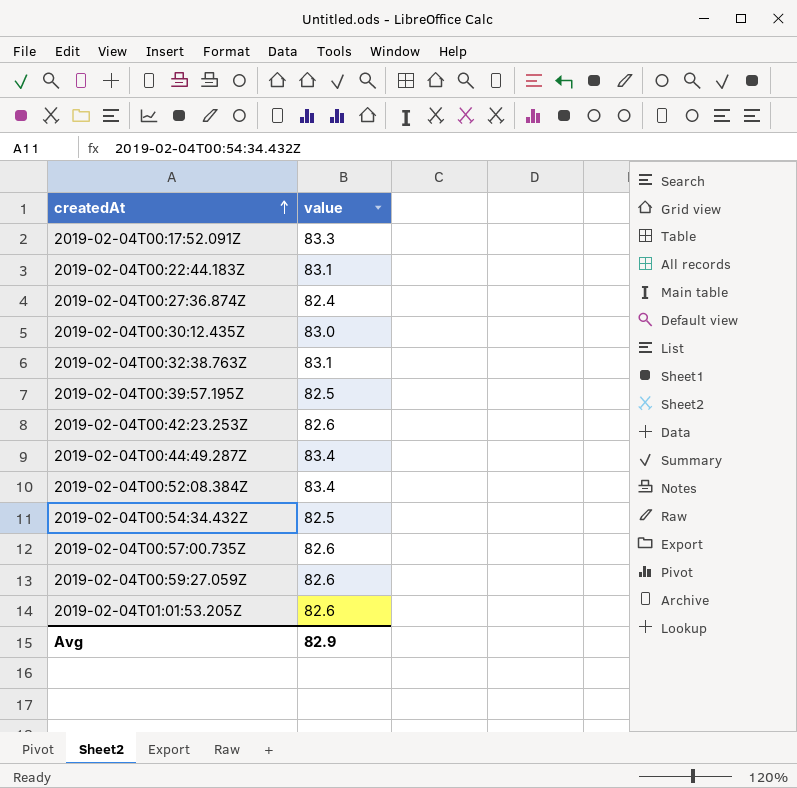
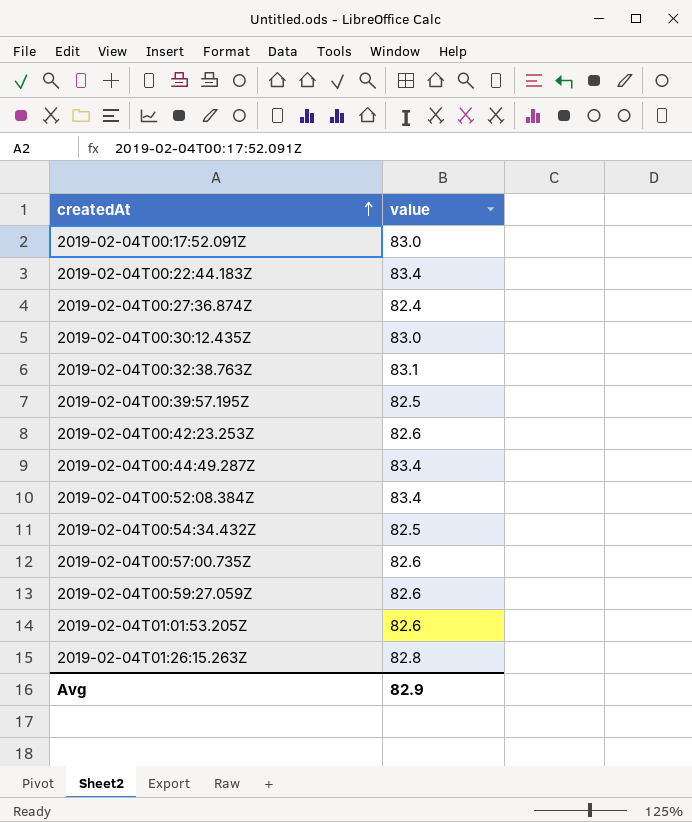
2019-02-04T00:17:52.091Z | value: 83.3 -> 83.0
2019-02-04T00:22:44.183Z | value: 83.1 -> 83.4
row 2019-02-04T01:26:15.263Z: none -> 82.8

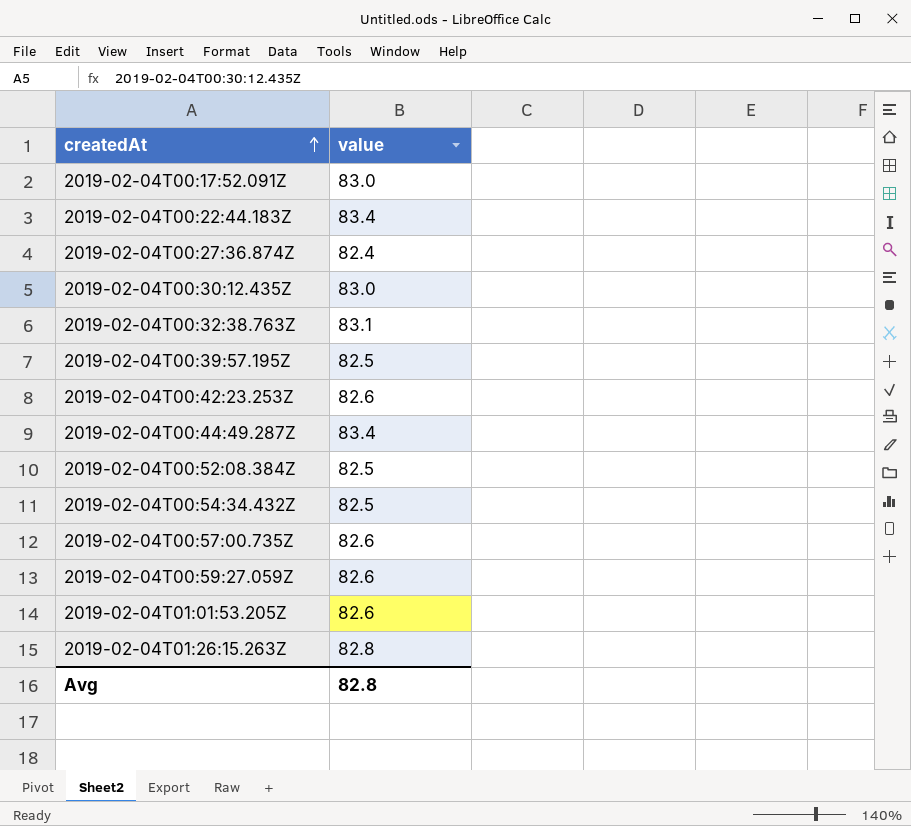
2019-02-04T00:52:08.384Z | value: 83.4 -> 82.5
Avg | value: 82.9 -> 82.8

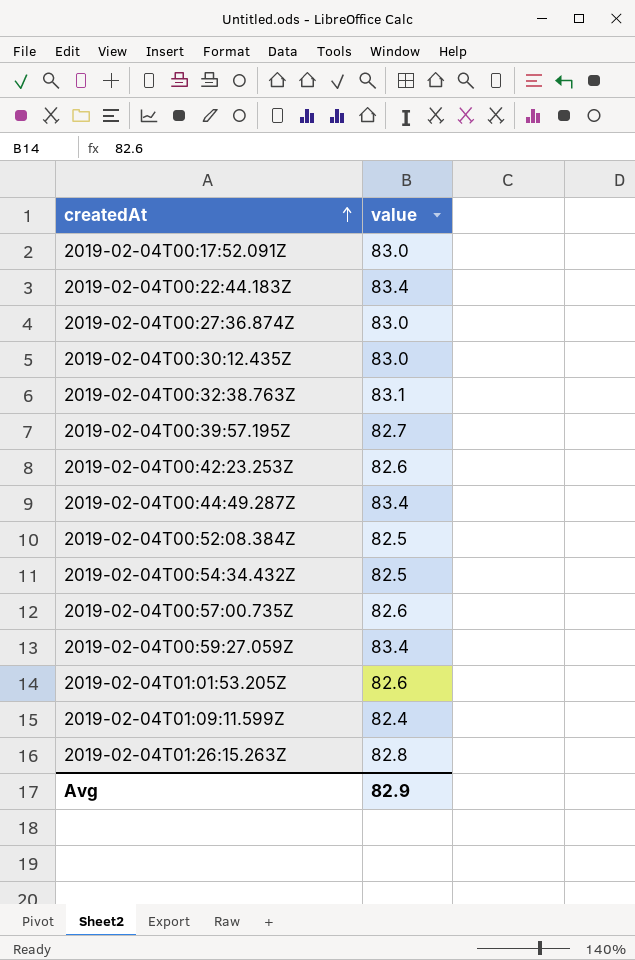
2019-02-04T00:27:36.874Z | value: 82.4 -> 83.0
2019-02-04T00:39:57.195Z | value: 82.5 -> 82.7
2019-02-04T00:59:27.059Z | value: 82.6 -> 83.4
row 2019-02-04T01:09:11.599Z: none -> 82.4
Avg | value: 82.8 -> 82.9

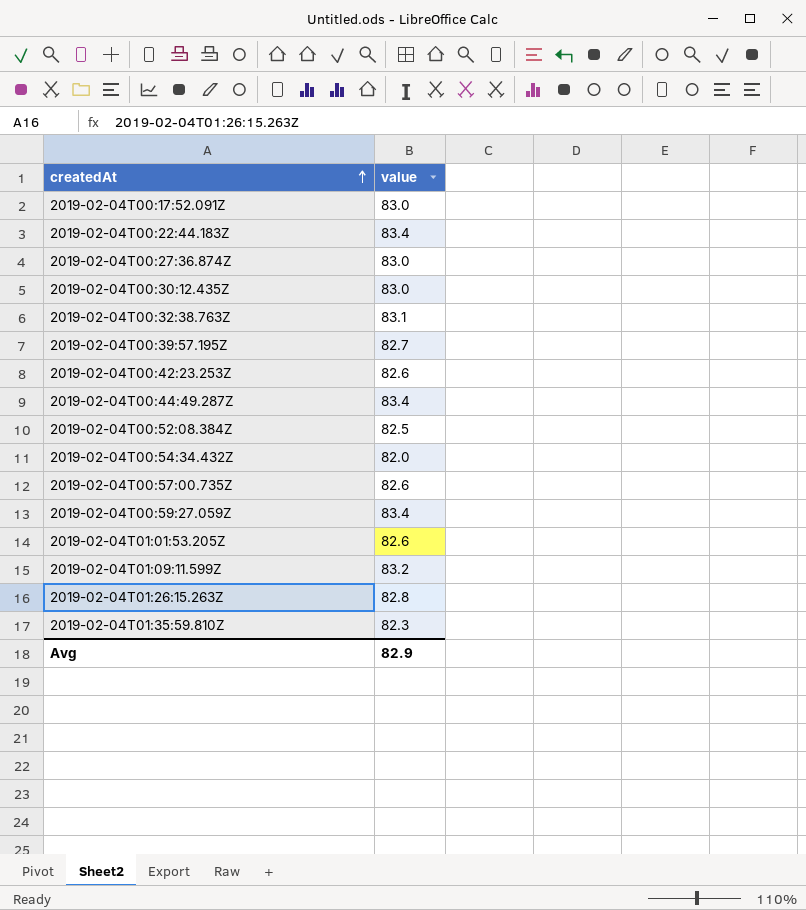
2019-02-04T00:54:34.432Z | value: 82.5 -> 82.0
2019-02-04T01:09:11.599Z | value: 82.4 -> 83.2
row 2019-02-04T01:35:59.810Z: none -> 82.3

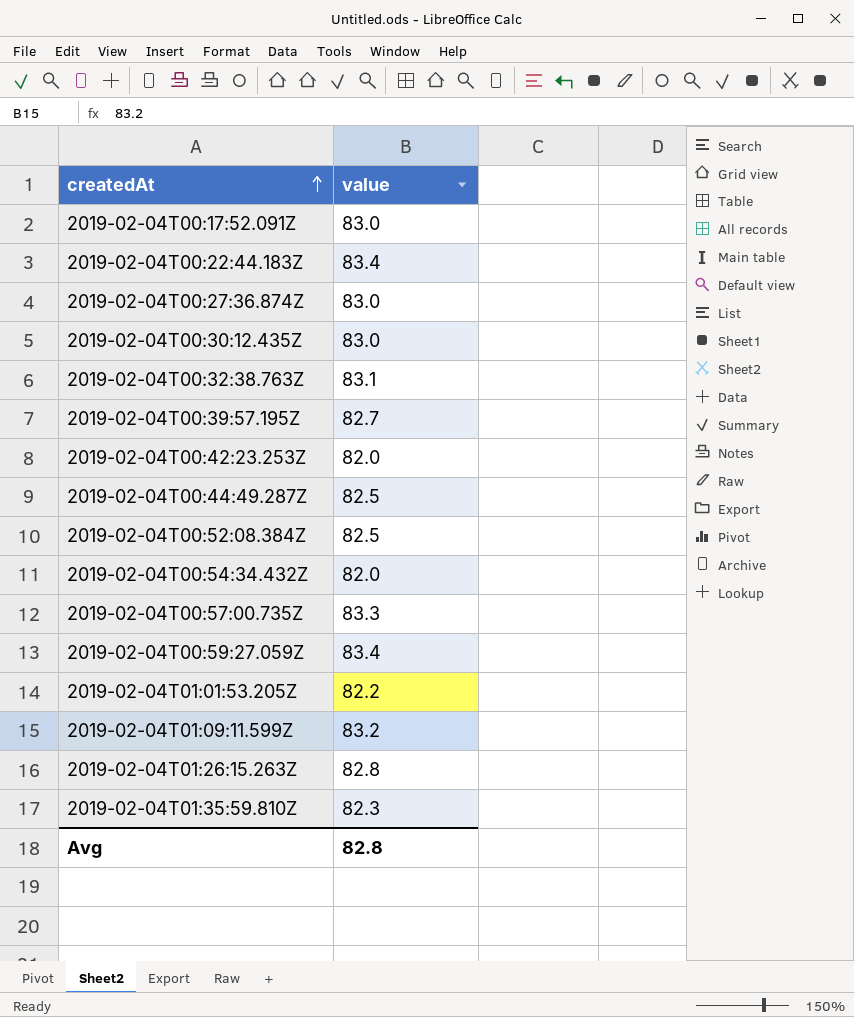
2019-02-04T00:42:23.253Z | value: 82.6 -> 82.0
2019-02-04T00:44:49.287Z | value: 83.4 -> 82.5
2019-02-04T00:57:00.735Z | value: 82.6 -> 83.3
2019-02-04T01:01:53.205Z | value: 82.6 -> 82.2
Avg | value: 82.9 -> 82.8

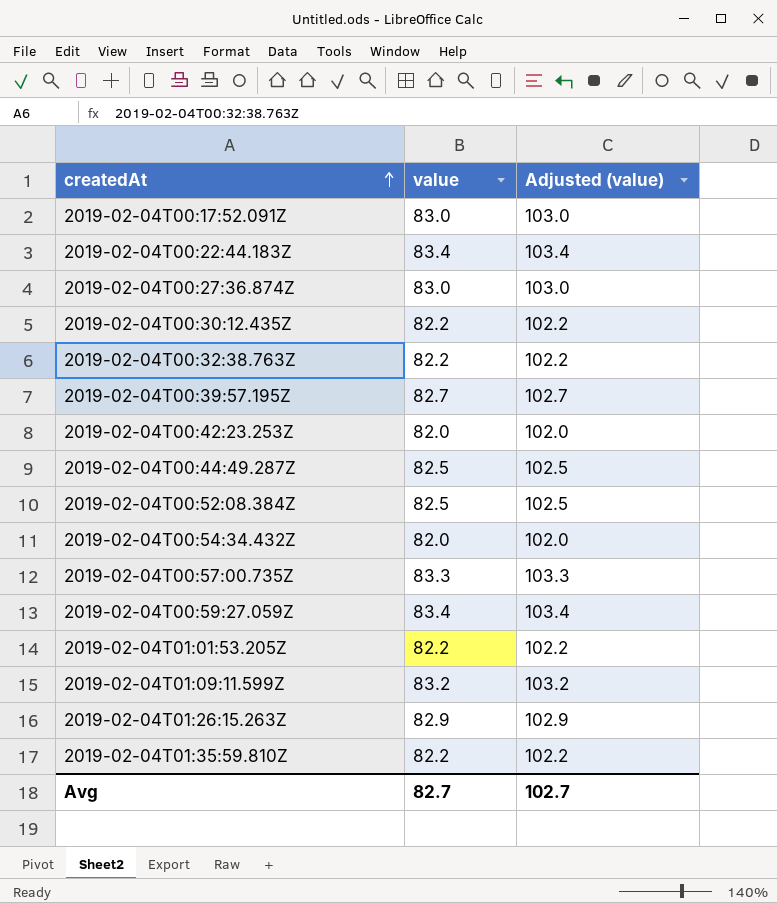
column Adjusted (value) | formula: none -> [value] + 20
2019-02-04T00:30:12.435Z | value: 83.0 -> 82.2
2019-02-04T00:32:38.763Z | value: 83.1 -> 82.2
2019-02-04T01:26:15.263Z | value: 82.8 -> 82.9
2019-02-04T01:35:59.810Z | value: 82.3 -> 82.2
Avg | value: 82.8 -> 82.7

